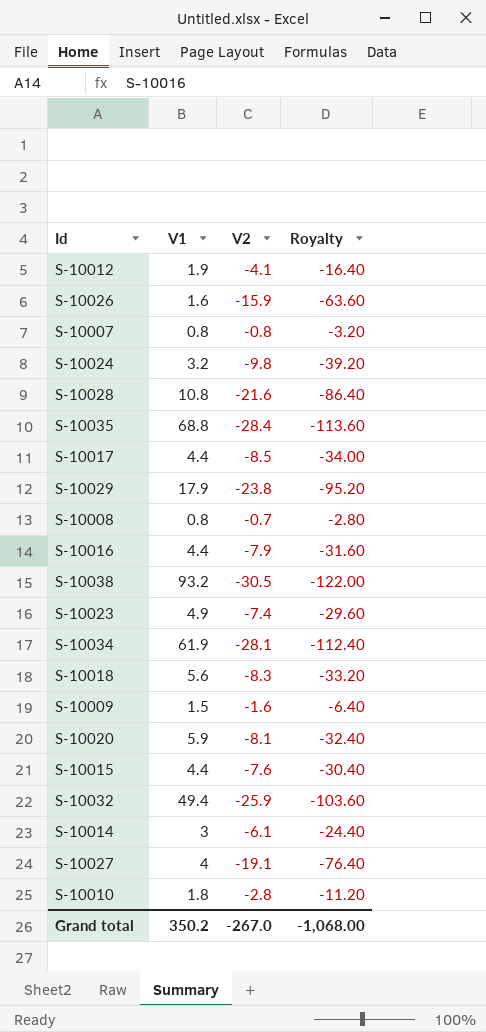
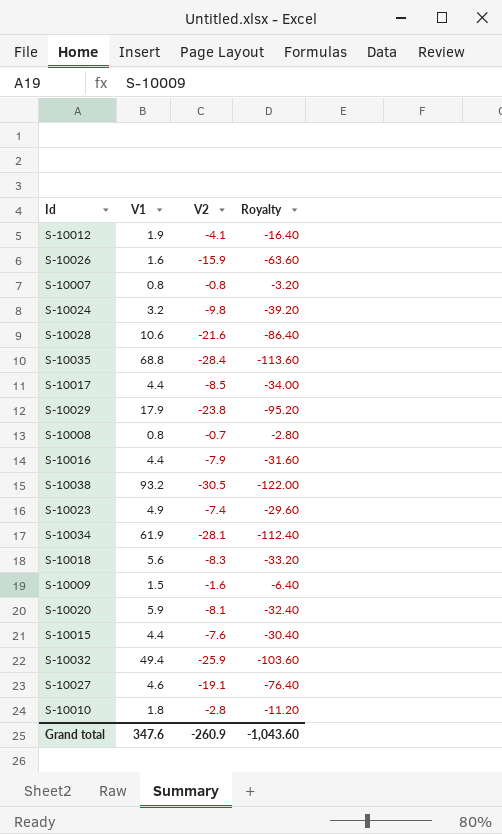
row S-10014: 3 | -6.1 | -24.40 -> none
S-10028 | V1: 10.8 -> 10.6
S-10027 | V1: 4 -> 4.6
Grand total | V1: 350.2 -> 347.6
Grand total | V2: -267.0 -> -260.9
Grand total | Royalty: -1,068.00 -> -1,043.60

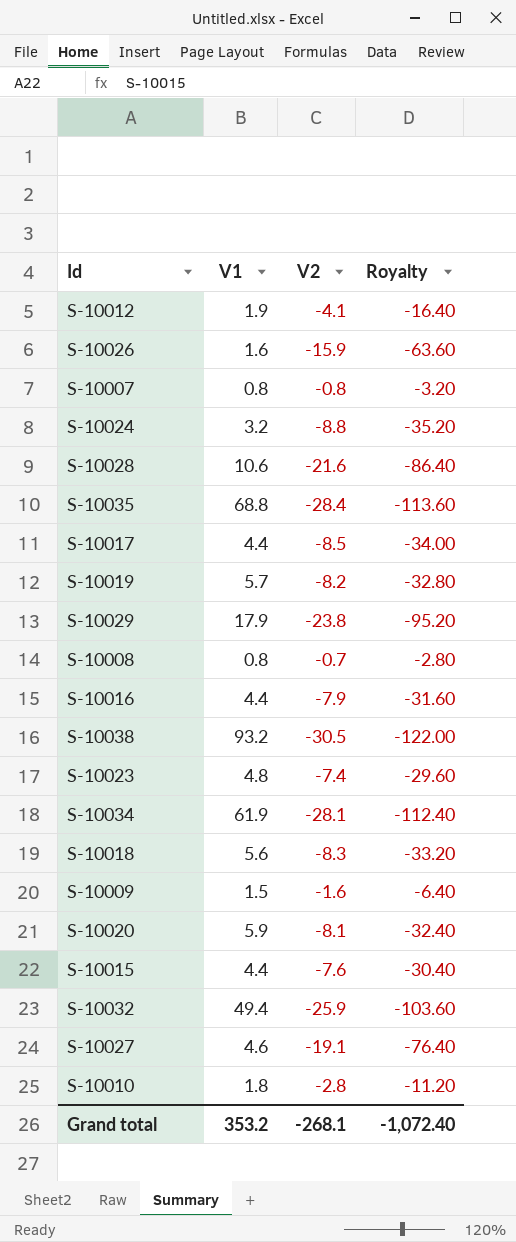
S-10024 | V2: -9.8 -> -8.8
S-10024 | Royalty: -39.20 -> -35.20
row S-10019: none -> 5.7 | -8.2 | -32.80
S-10023 | V1: 4.9 -> 4.8
Grand total | V1: 347.6 -> 353.2
Grand total | V2: -260.9 -> -268.1
Grand total | Royalty: -1,043.60 -> -1,072.40

